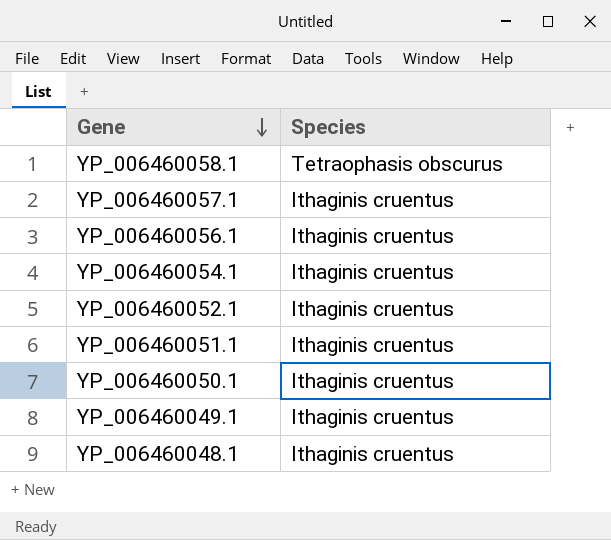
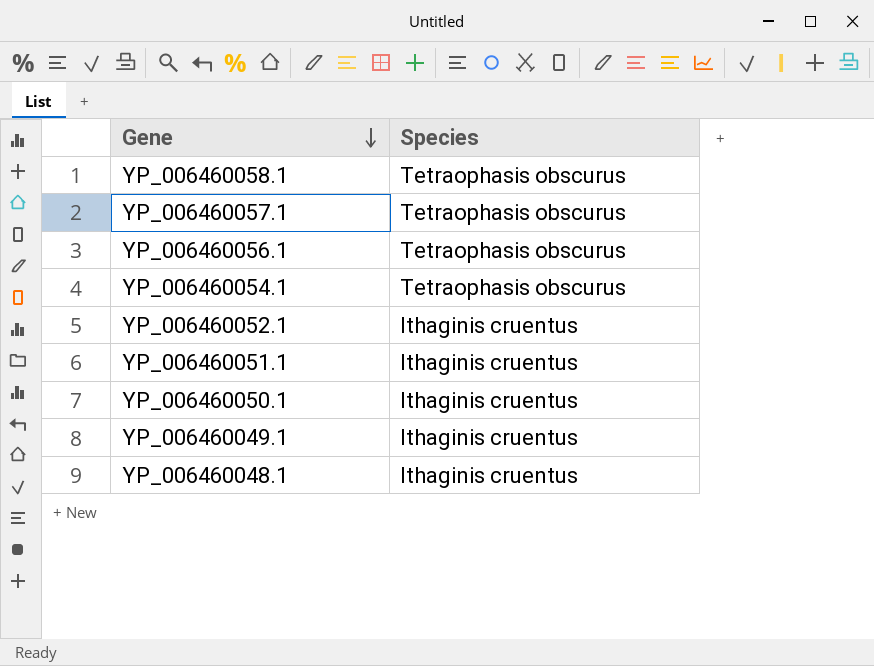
YP_006460057.1 | Species: Ithaginis cruentus -> Tetraophasis obscurus
YP_006460056.1 | Species: Ithaginis cruentus -> Tetraophasis obscurus
YP_006460054.1 | Species: Ithaginis cruentus -> Tetraophasis obscurus

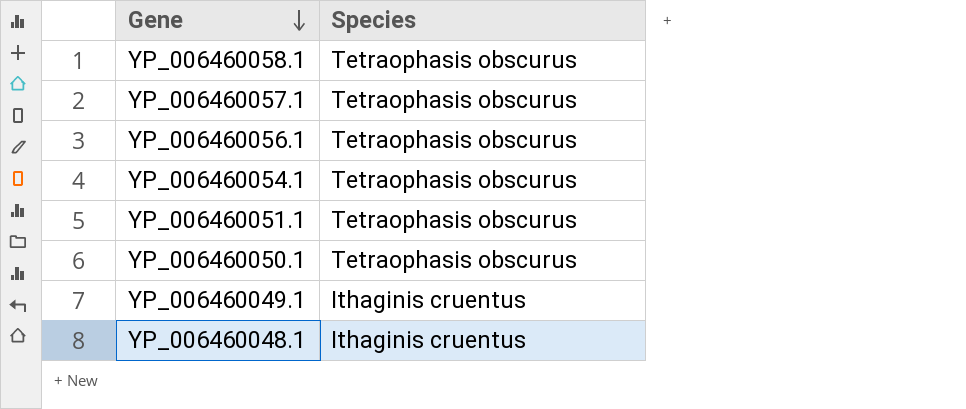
row YP_006460052.1: Ithaginis cruentus -> none
YP_006460051.1 | Species: Ithaginis cruentus -> Tetraophasis obscurus
YP_006460050.1 | Species: Ithaginis cruentus -> Tetraophasis obscurus

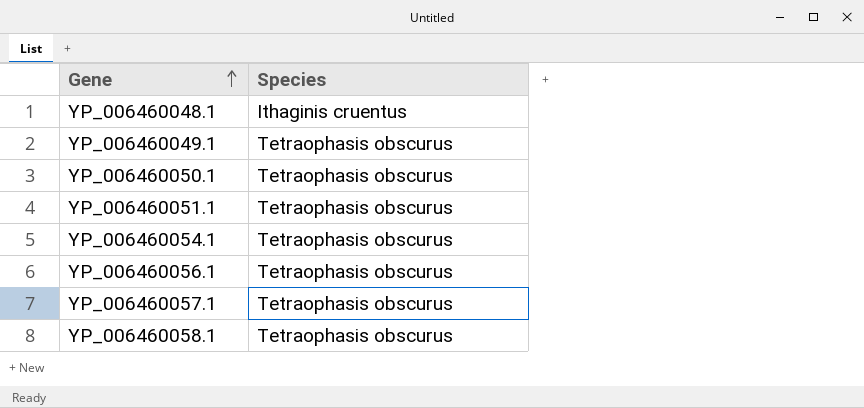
row order: Gene descending -> Gene ascending
YP_006460049.1 | Species: Ithaginis cruentus -> Tetraophasis obscurus

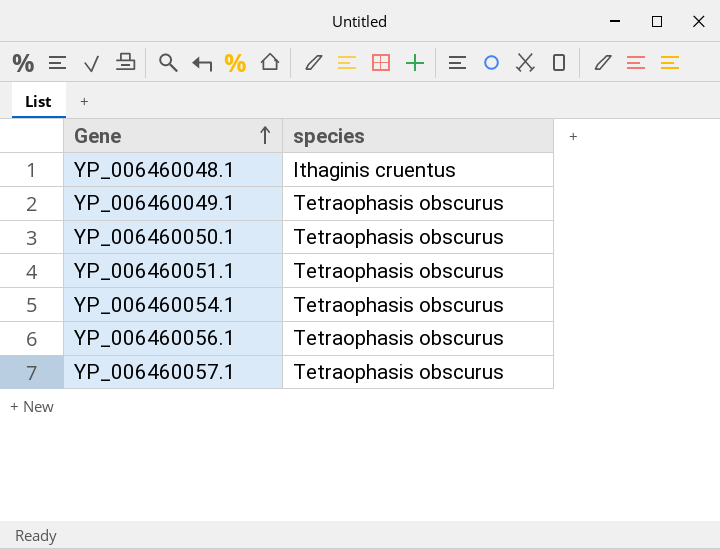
column name: Species -> species
row YP_006460058.1: Tetraophasis obscurus -> none

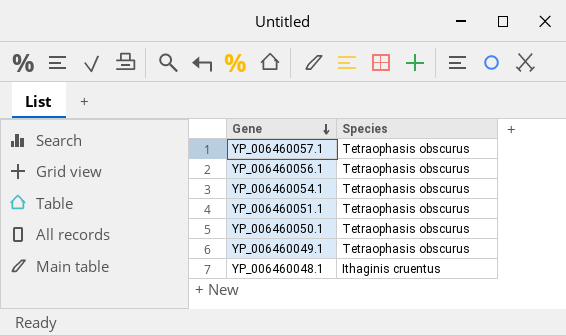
row order: Gene ascending -> Gene descending
column name: species -> Species

